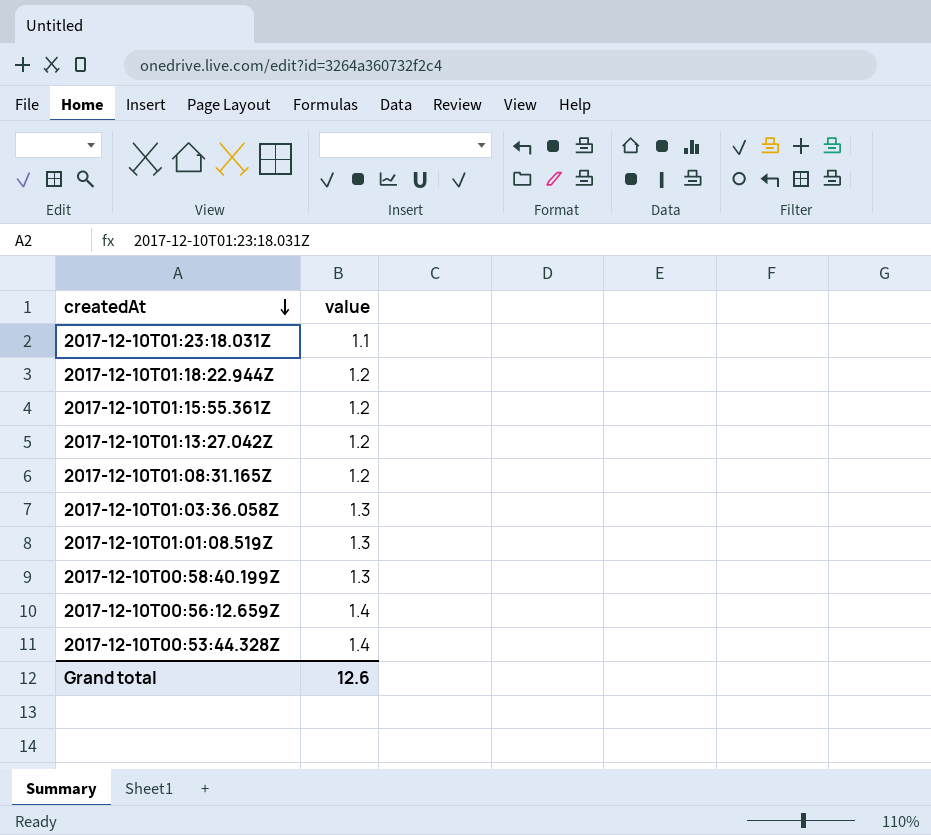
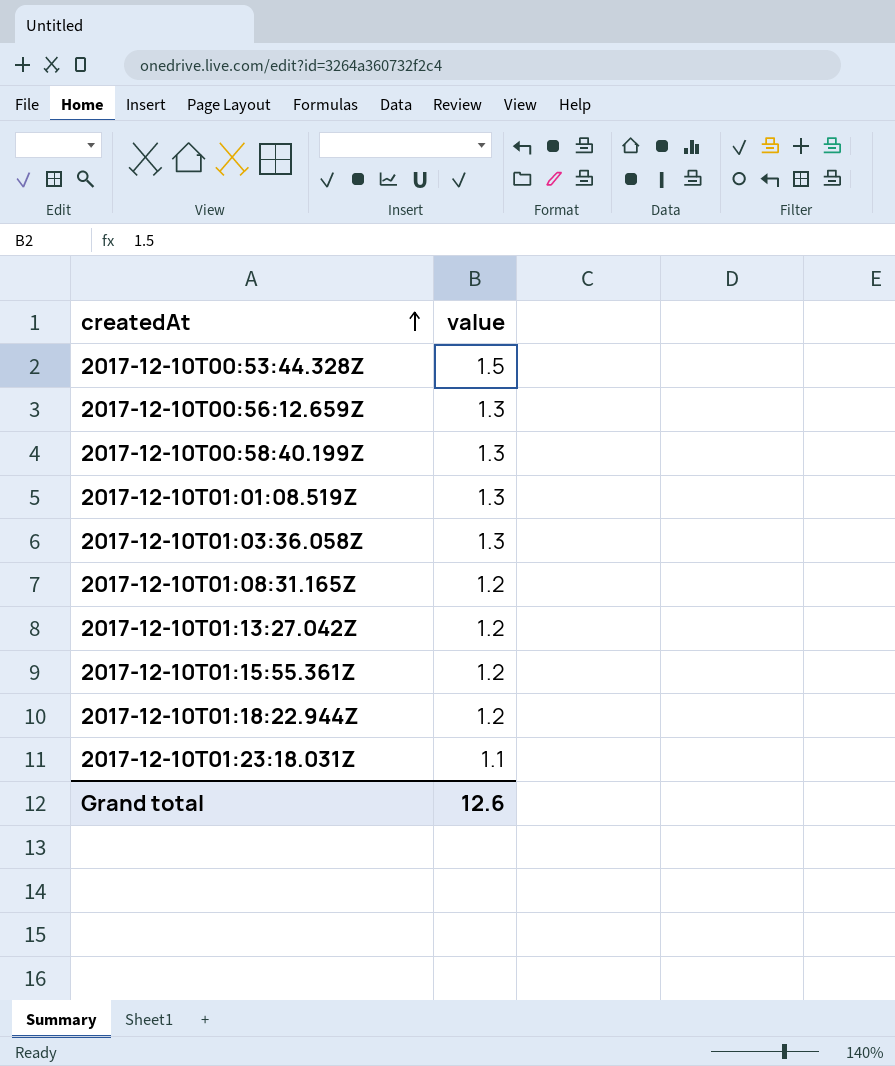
row order: createdAt descending -> createdAt ascending
2017-12-10T00:53:44.328Z | value: 1.4 -> 1.5
2017-12-10T00:56:12.659Z | value: 1.4 -> 1.3

